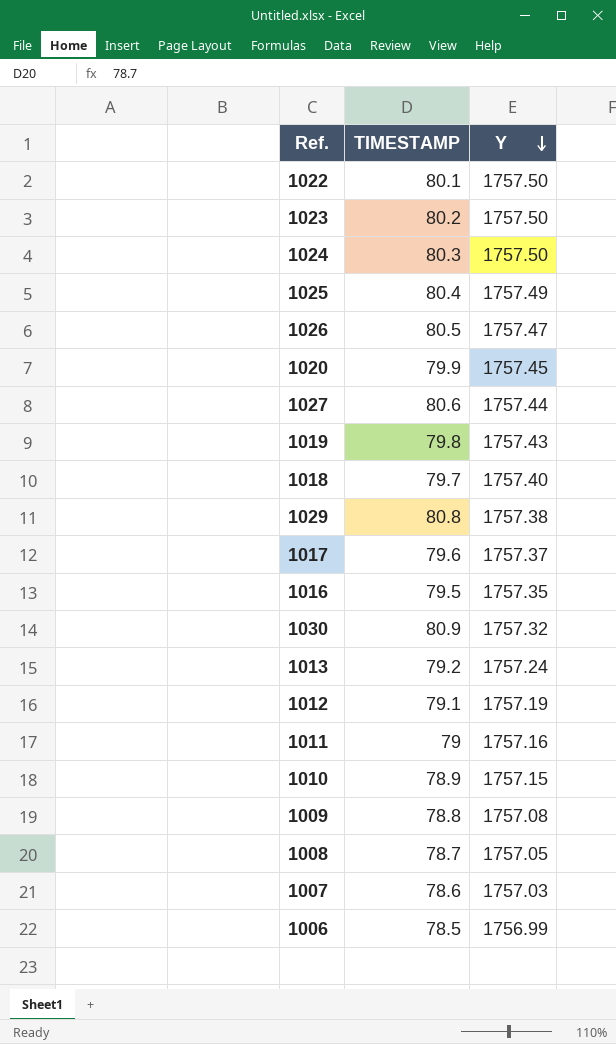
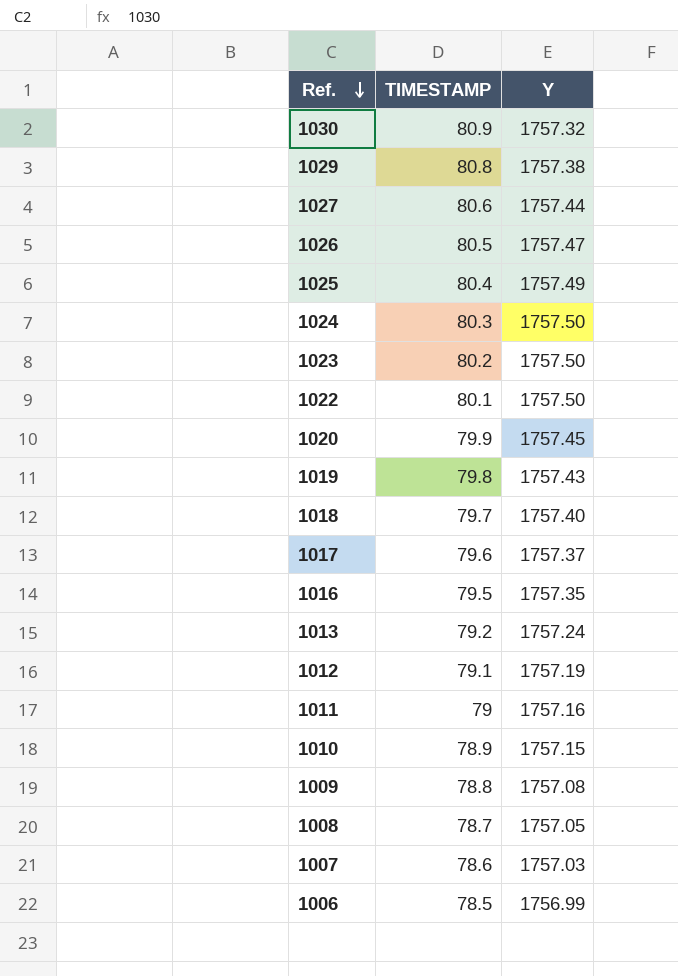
row order: Y descending -> Ref. descending

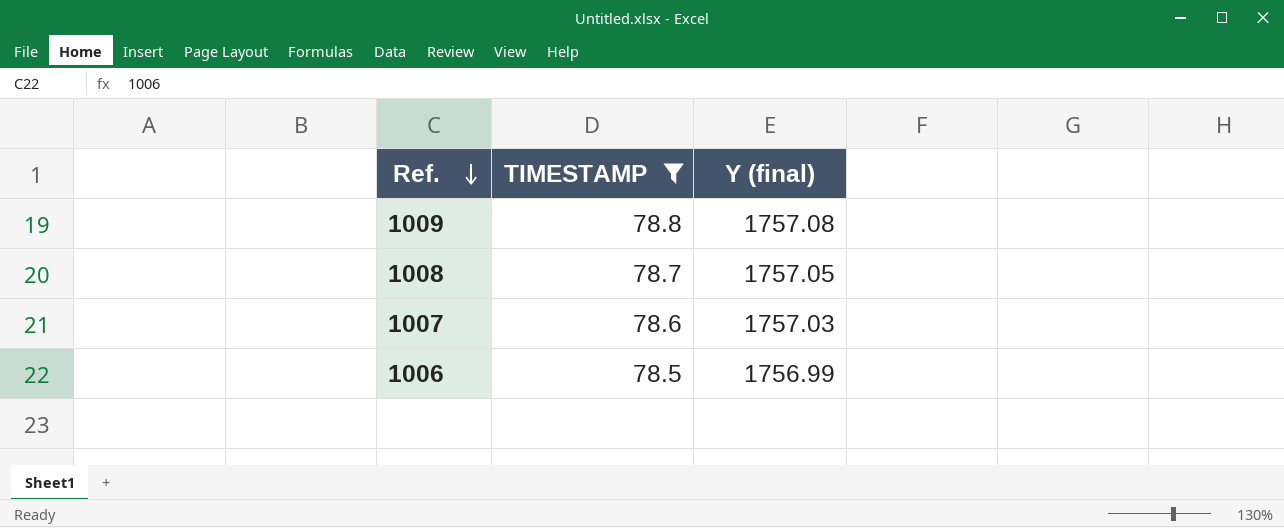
filter: none -> TIMESTAMP <= 78.8
column name: Y -> Y (final)

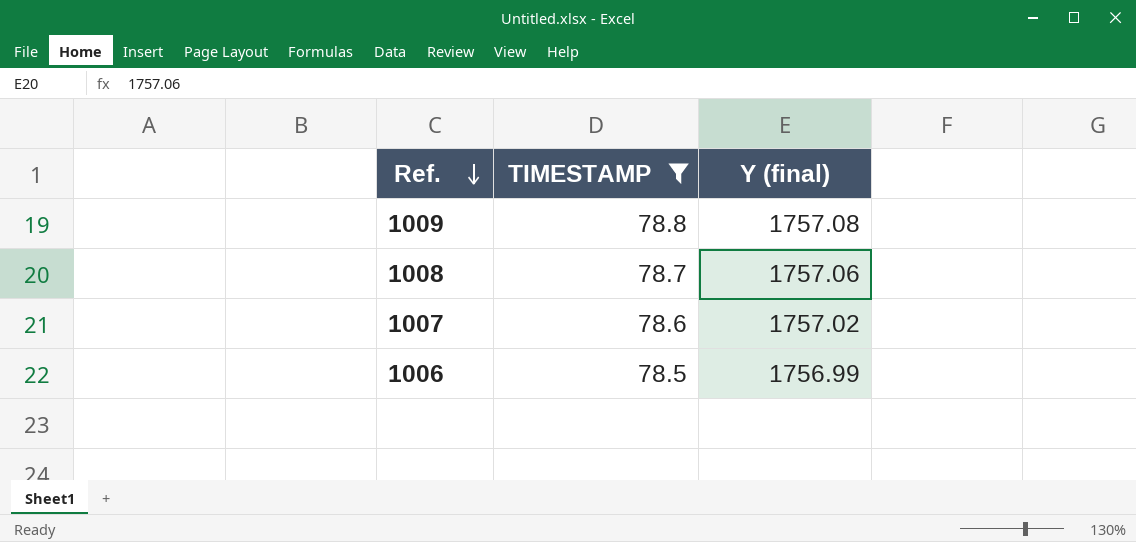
1008 | Y (final): 1757.05 -> 1757.06
1007 | Y (final): 1757.03 -> 1757.02

